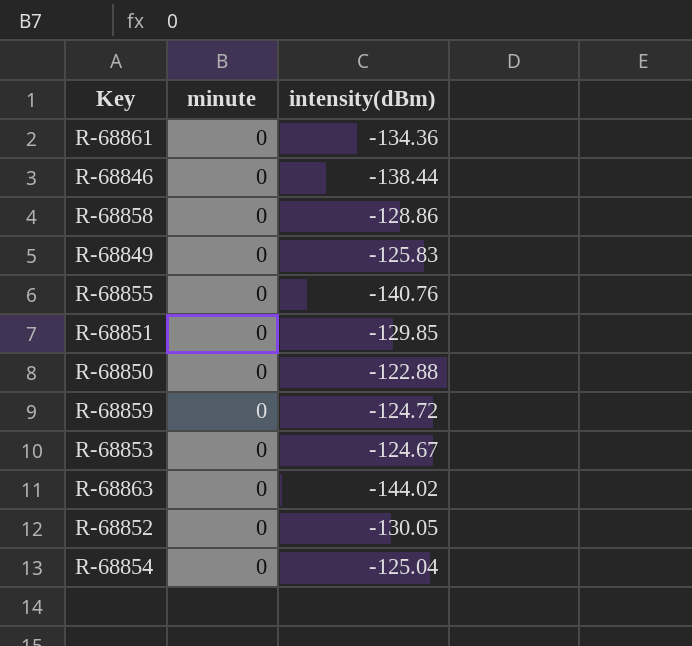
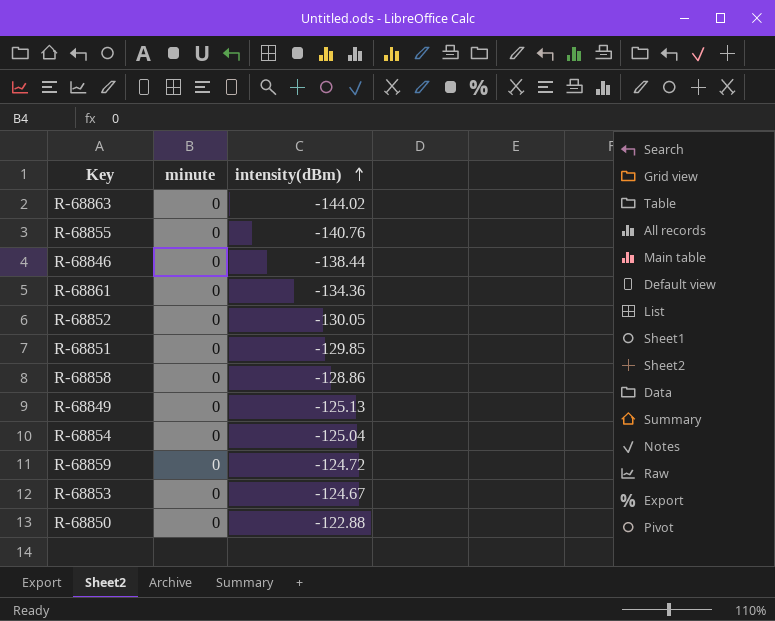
row order: none -> intensity(dBm) ascending
R-68849 | intensity(dBm): -125.83 -> -125.13

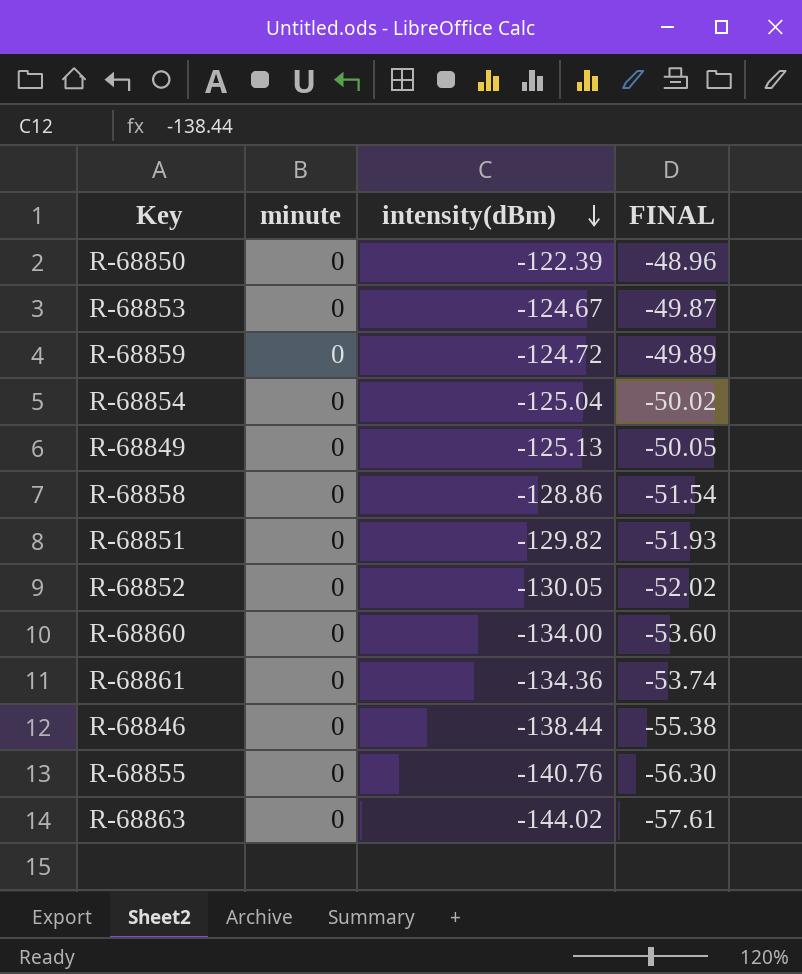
row order: intensity(dBm) ascending -> intensity(dBm) descending
column FINAL | formula: none -> [intensity(dBm)] * 0.4
R-68850 | intensity(dBm): -122.88 -> -122.39
R-68851 | intensity(dBm): -129.85 -> -129.82
row R-68860: none -> 0 | -134.00 | -53.60

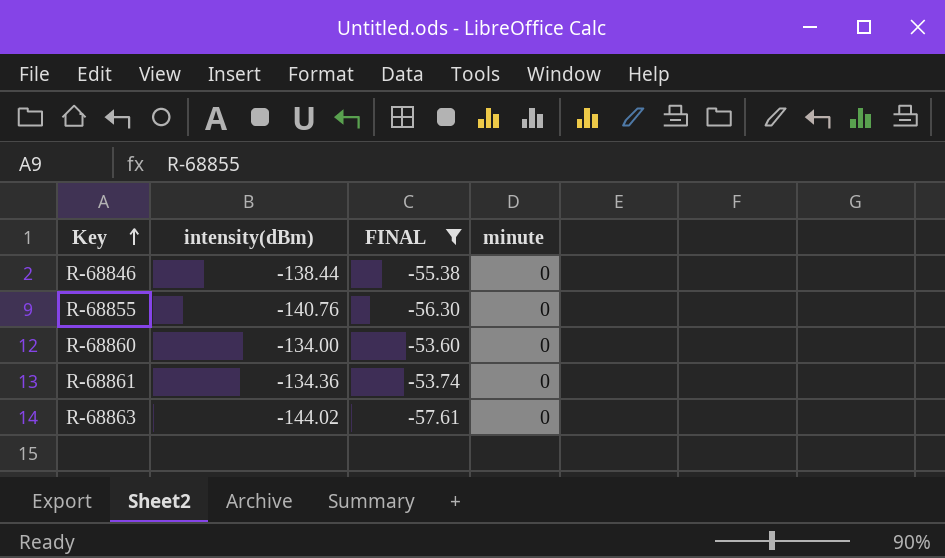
filter: none -> FINAL <= -53.60
row order: intensity(dBm) descending -> Key ascending
column minute | position: 2 -> 4

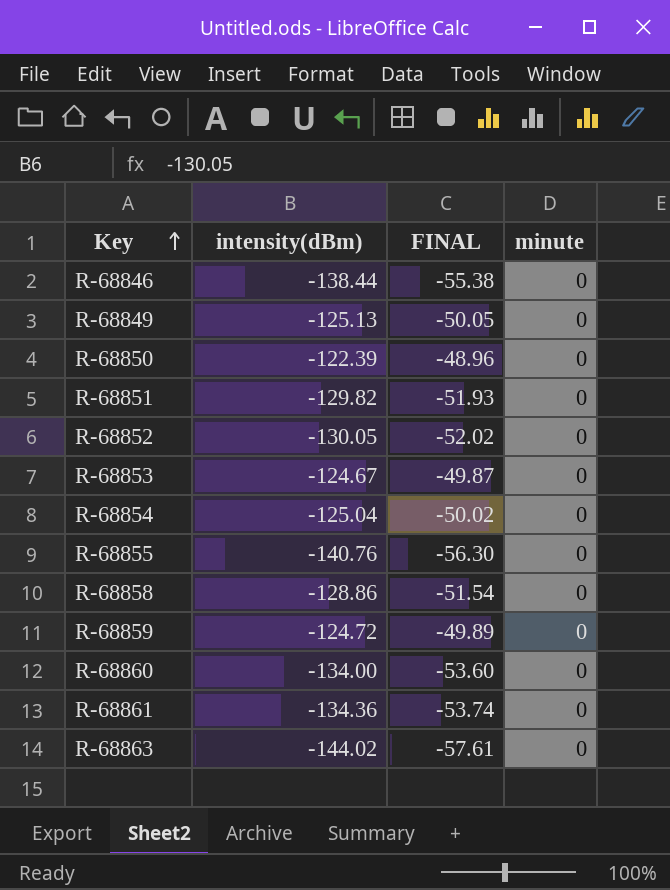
filter: FINAL <= -53.60 -> none

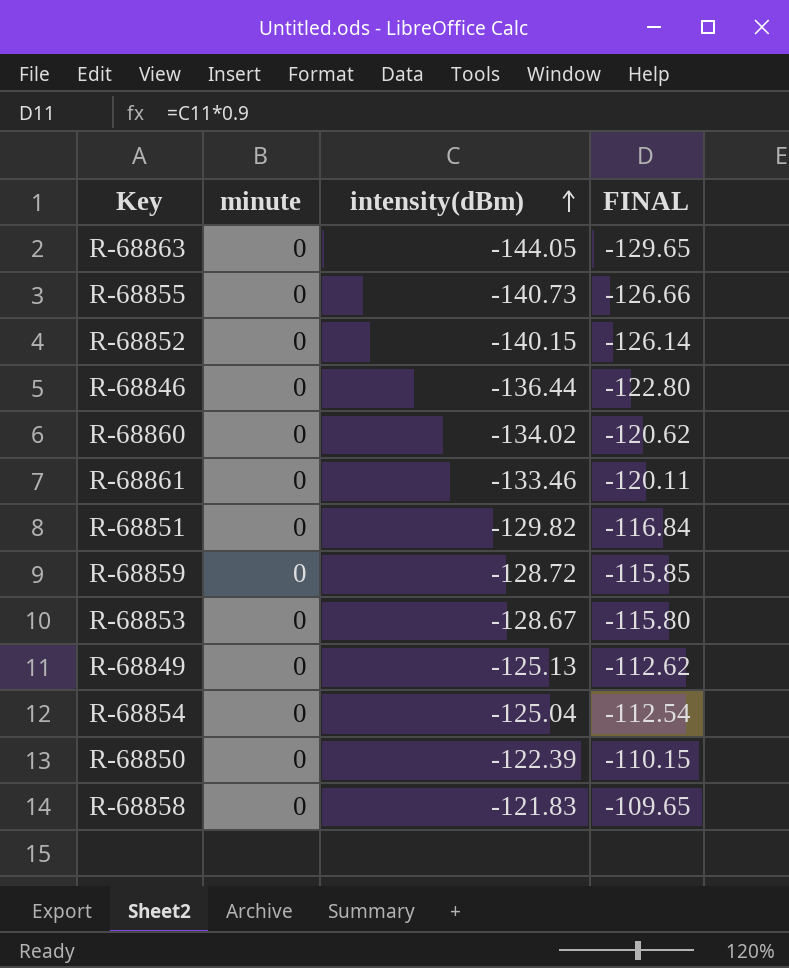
row order: Key ascending -> intensity(dBm) ascending
column minute | position: 4 -> 2
column FINAL | formula: [intensity(dBm)] * 0.4 -> [intensity(dBm)] * 0.9
R-68863 | intensity(dBm): -144.02 -> -144.05
R-68855 | intensity(dBm): -140.76 -> -140.73
R-68852 | intensity(dBm): -130.05 -> -140.15
R-68846 | intensity(dBm): -138.44 -> -136.44
R-68860 | intensity(dBm): -134.00 -> -134.02
R-68861 | intensity(dBm): -134.36 -> -133.46
R-68859 | intensity(dBm): -124.72 -> -128.72
R-68853 | intensity(dBm): -124.67 -> -128.67
R-68858 | intensity(dBm): -128.86 -> -121.83

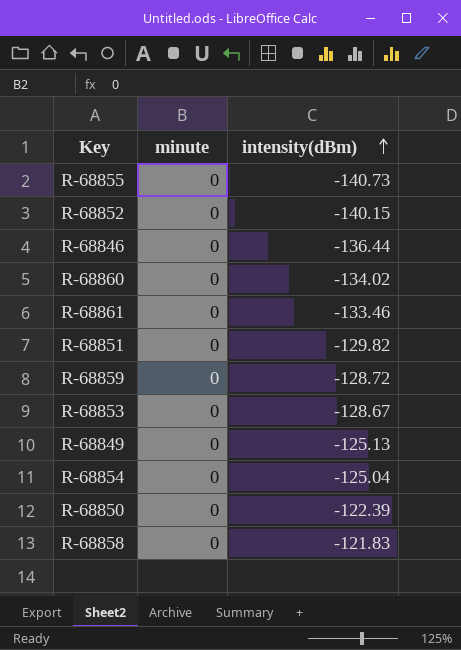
column FINAL | formula: [intensity(dBm)] * 0.9 -> none
row R-68863: 0 | -144.05 | -129.65 -> none

